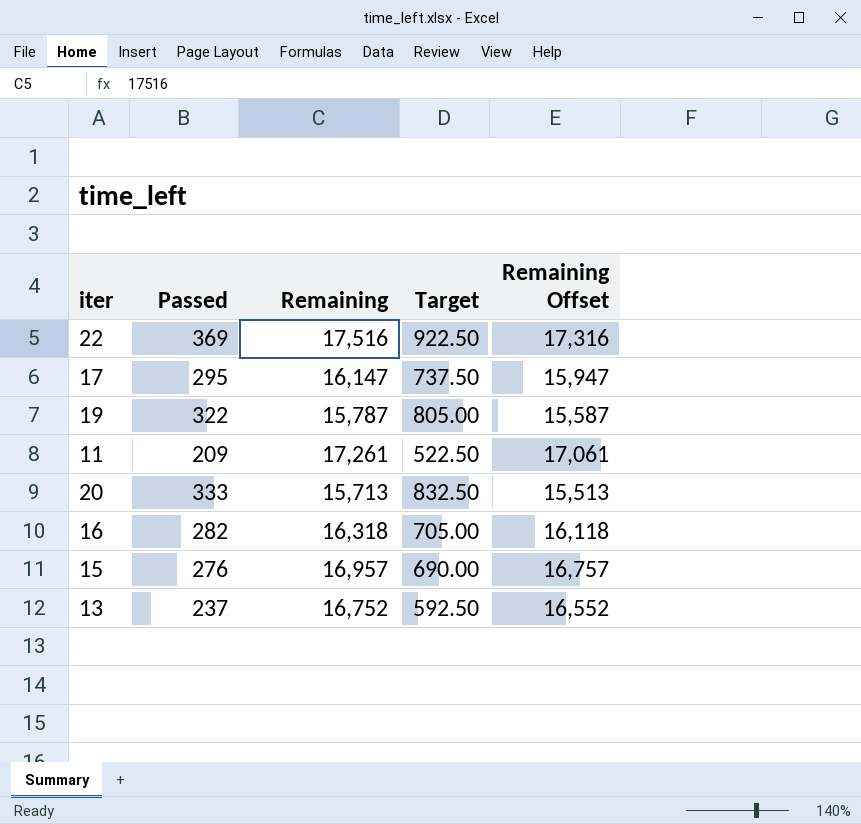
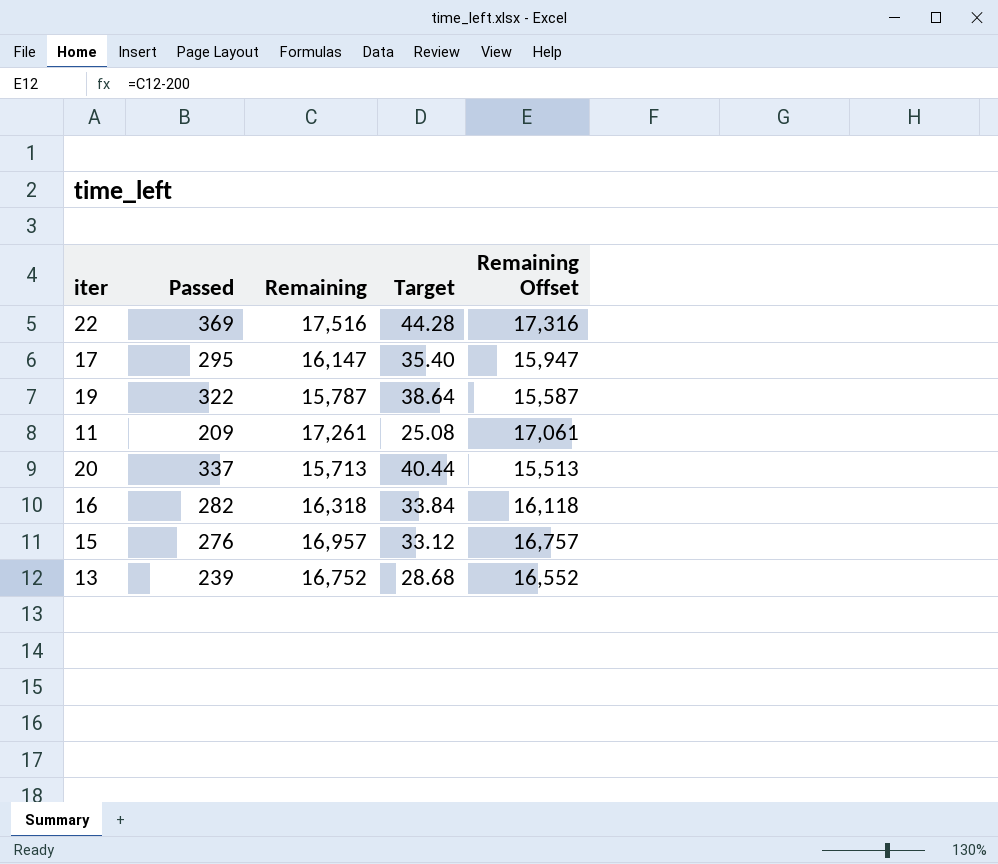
column Target | formula: [Passed] * 2.5 -> [Passed] * 0.12
20 | Passed: 333 -> 337
13 | Passed: 237 -> 239

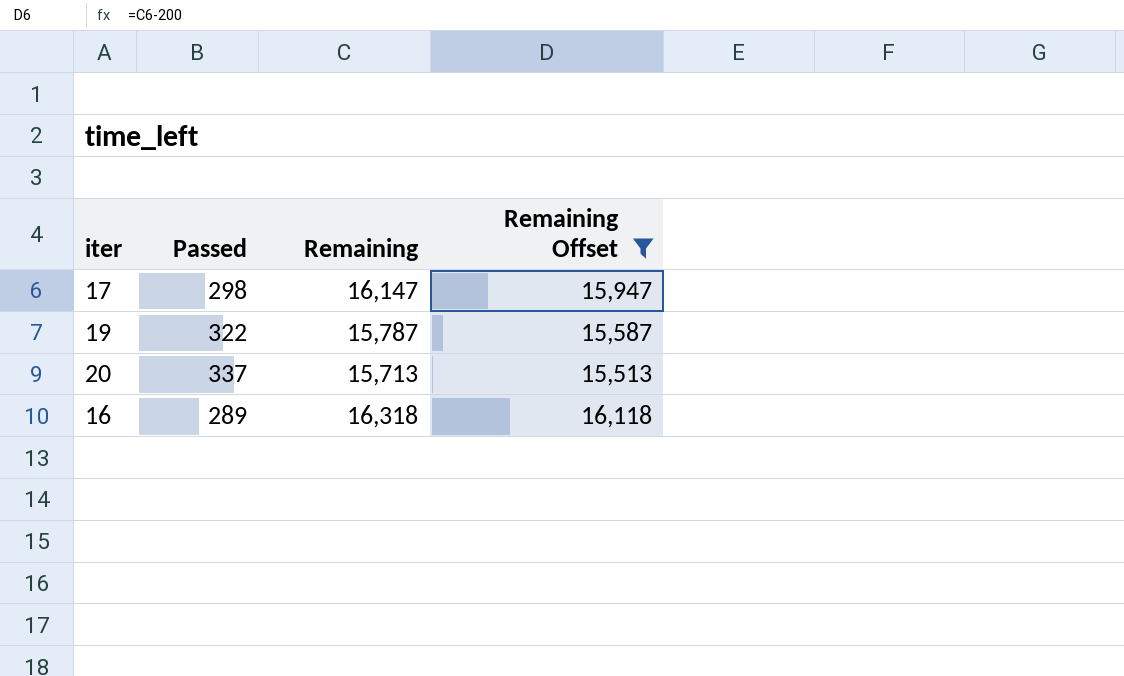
filter: none -> Remaining Offset <= 16,118
column Target | formula: [Passed] * 0.12 -> none
17 | Passed: 295 -> 298
16 | Passed: 282 -> 289

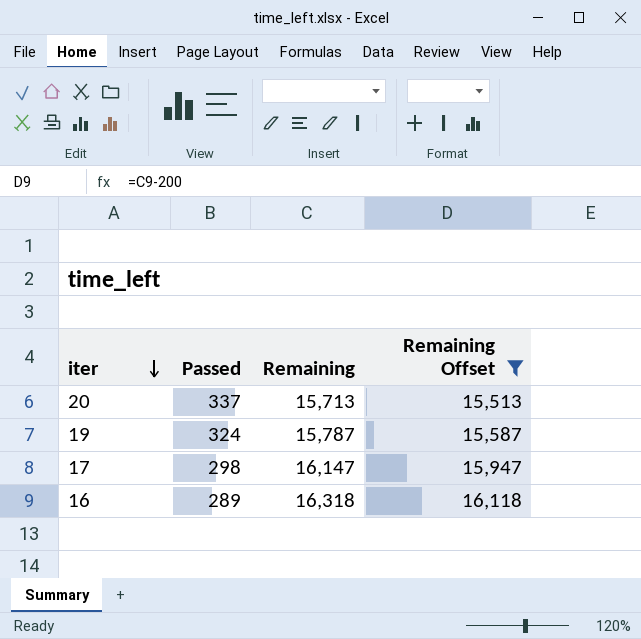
row order: none -> iter descending
19 | Passed: 322 -> 324

